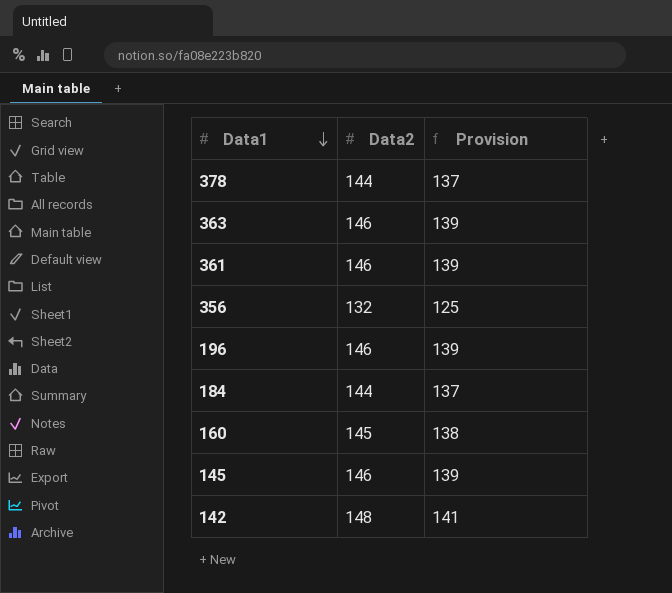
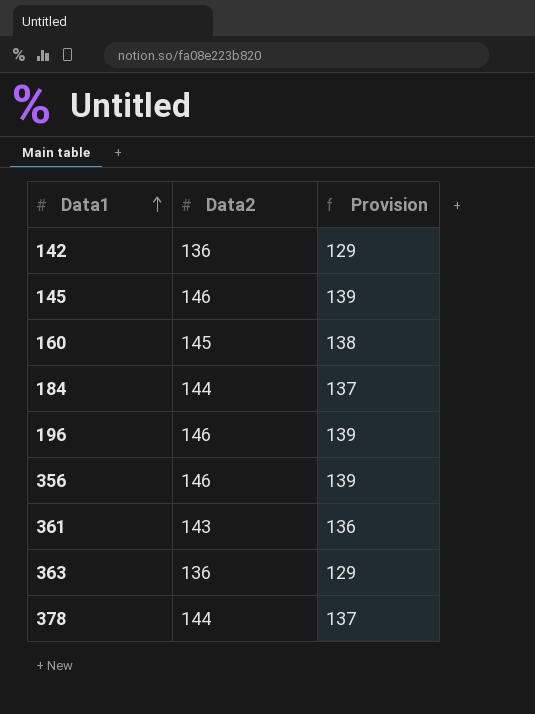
row order: Data1 descending -> Data1 ascending
142 | Data2: 148 -> 136
142 | Provision: 141 -> 129
356 | Data2: 132 -> 146
356 | Provision: 125 -> 139
361 | Data2: 146 -> 143
361 | Provision: 139 -> 136
363 | Data2: 146 -> 136
363 | Provision: 139 -> 129

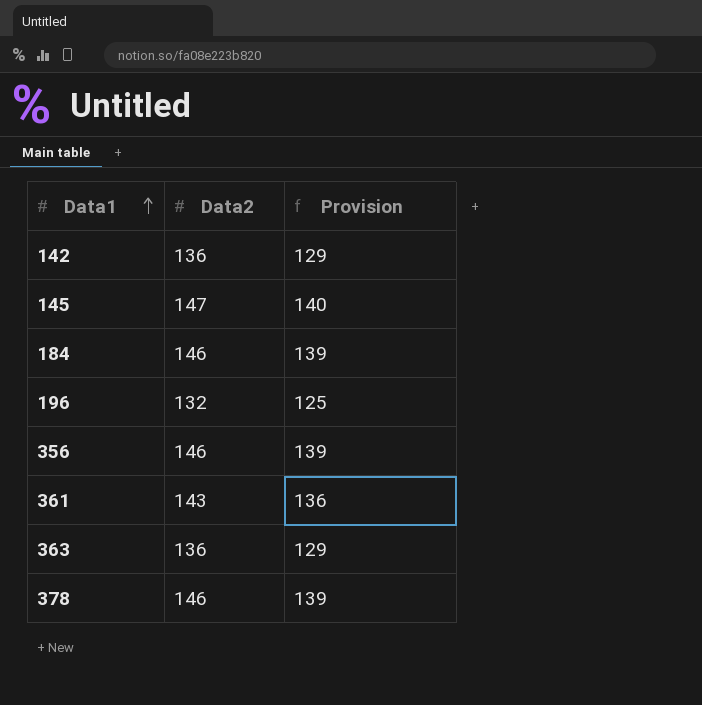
row 160: 145 | 138 -> none
145 | Data2: 146 -> 147
145 | Provision: 139 -> 140
184 | Data2: 144 -> 146
184 | Provision: 137 -> 139
196 | Data2: 146 -> 132
196 | Provision: 139 -> 125
378 | Data2: 144 -> 146
378 | Provision: 137 -> 139

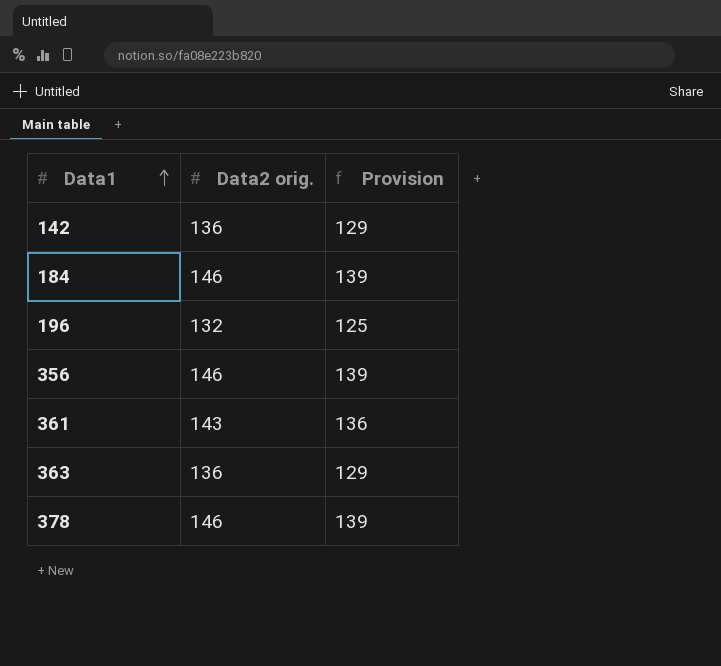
column name: Data2 -> Data2 orig.
row 145: 147 | 140 -> none

